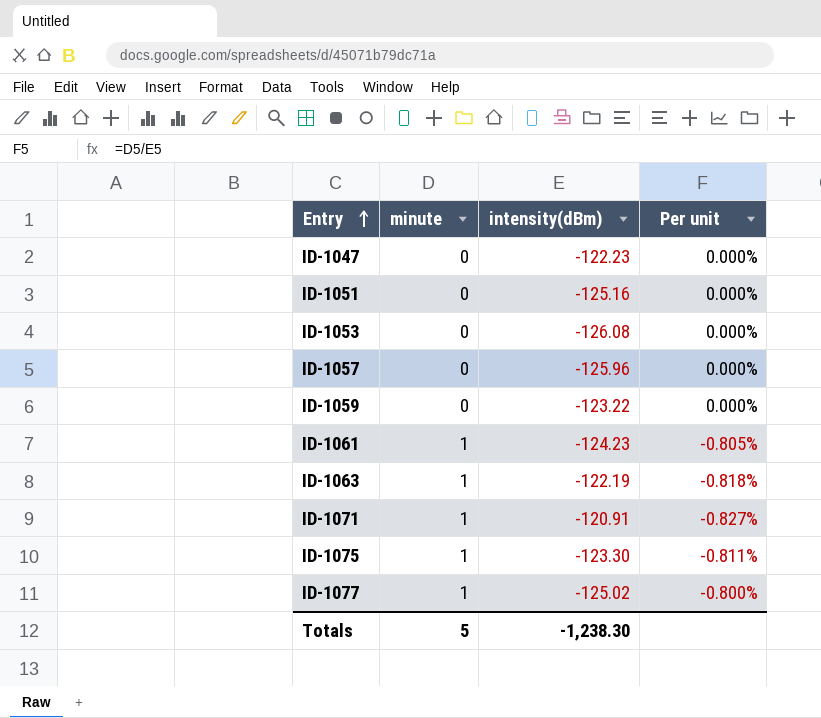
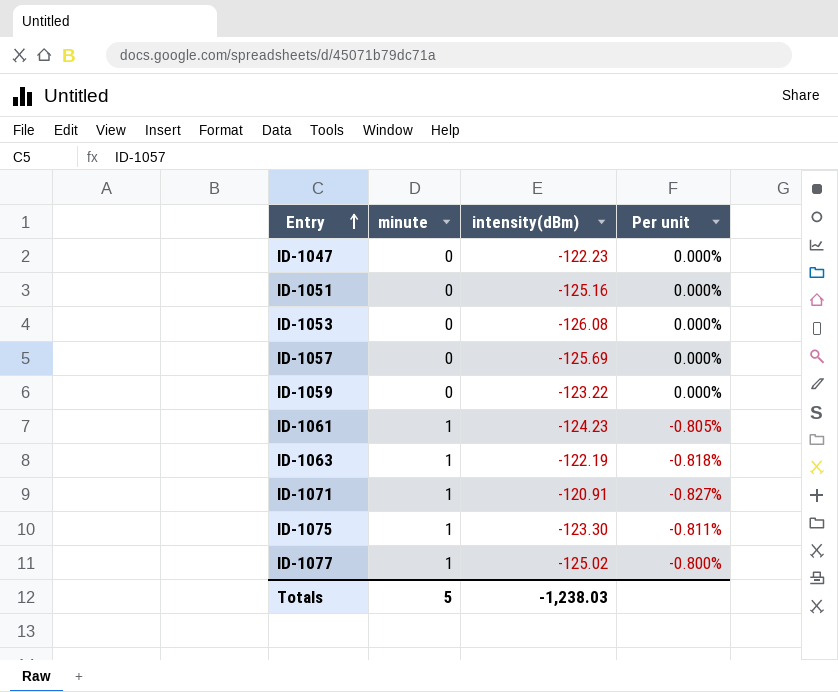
ID-1057 | intensity(dBm): -125.96 -> -125.69
Totals | intensity(dBm): -1,238.30 -> -1,238.03

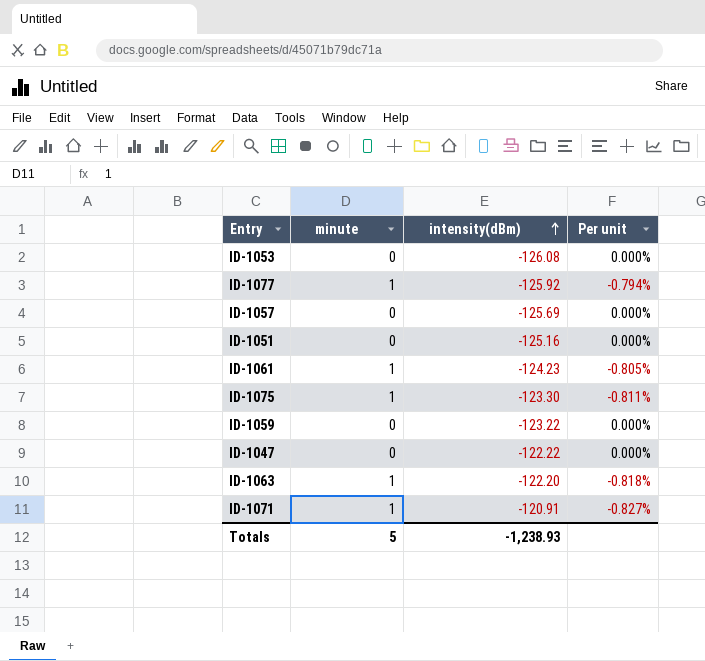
row order: Entry ascending -> intensity(dBm) ascending
ID-1077 | intensity(dBm): -125.02 -> -125.92
ID-1077 | Per unit: -0.800% -> -0.794%
ID-1047 | intensity(dBm): -122.23 -> -122.22
ID-1063 | intensity(dBm): -122.19 -> -122.20
Totals | intensity(dBm): -1,238.03 -> -1,238.93

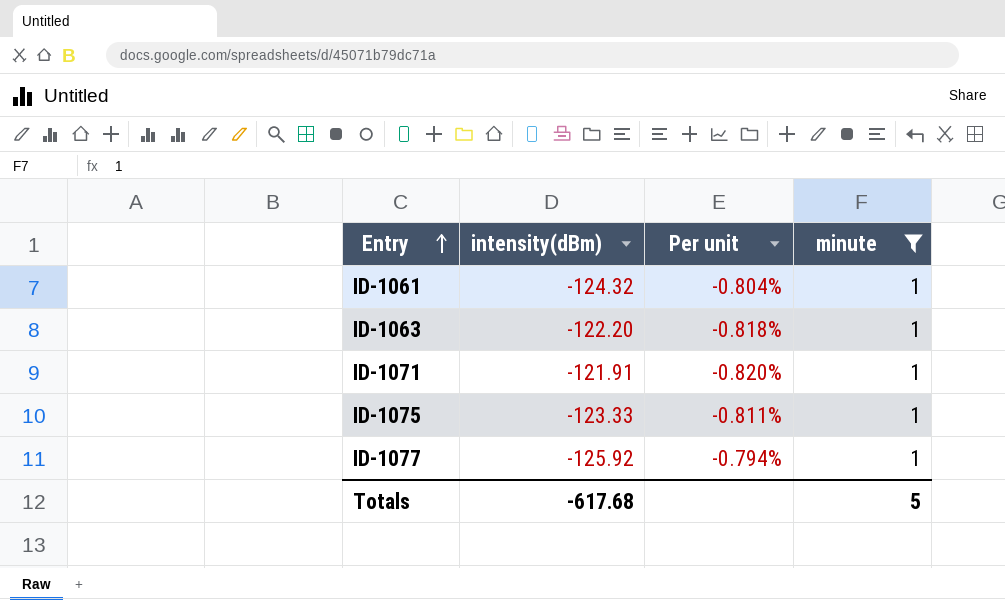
filter: none -> minute = 1
row order: intensity(dBm) ascending -> Entry ascending
column minute | position: 2 -> 4
ID-1061 | intensity(dBm): -124.23 -> -124.32
ID-1061 | Per unit: -0.805% -> -0.804%
ID-1071 | intensity(dBm): -120.91 -> -121.91
ID-1071 | Per unit: -0.827% -> -0.820%
ID-1075 | intensity(dBm): -123.30 -> -123.33
Totals | intensity(dBm): -1,238.93 -> -617.68

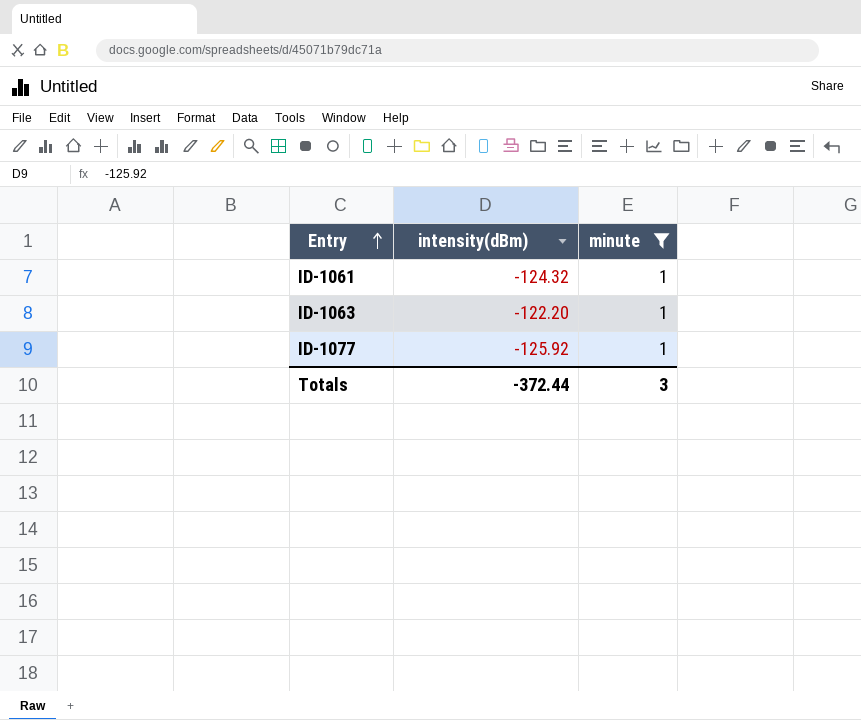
column Per unit | formula: [minute] / [intensity(dBm)] -> none
row ID-1071: -121.91 | -0.820% | 1 -> none
row ID-1075: -123.33 | -0.811% | 1 -> none
Totals | intensity(dBm): -617.68 -> -372.44
Totals | minute: 5 -> 3

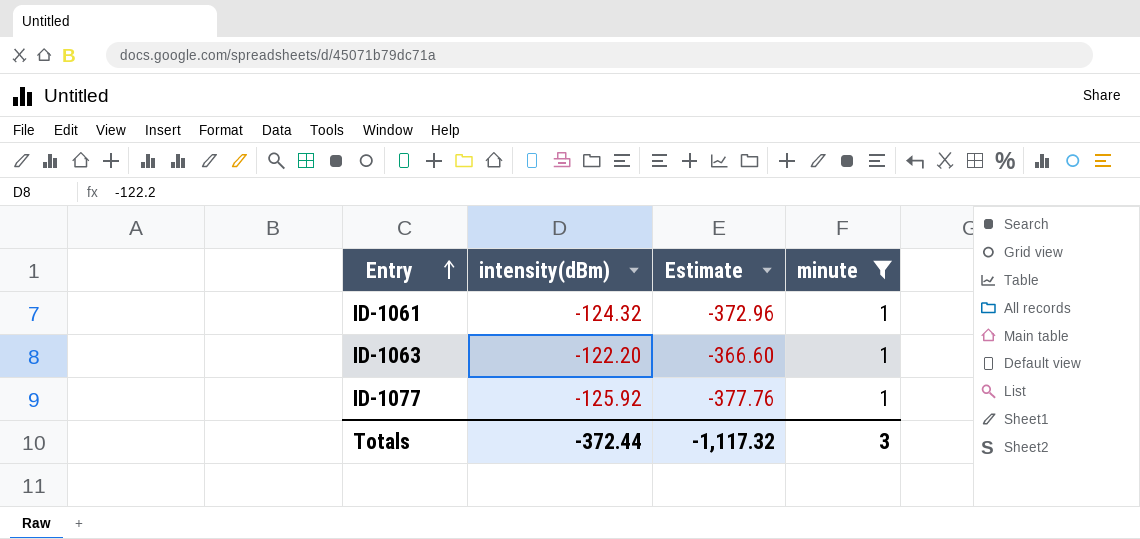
column Estimate | formula: none -> [intensity(dBm)] * 3

